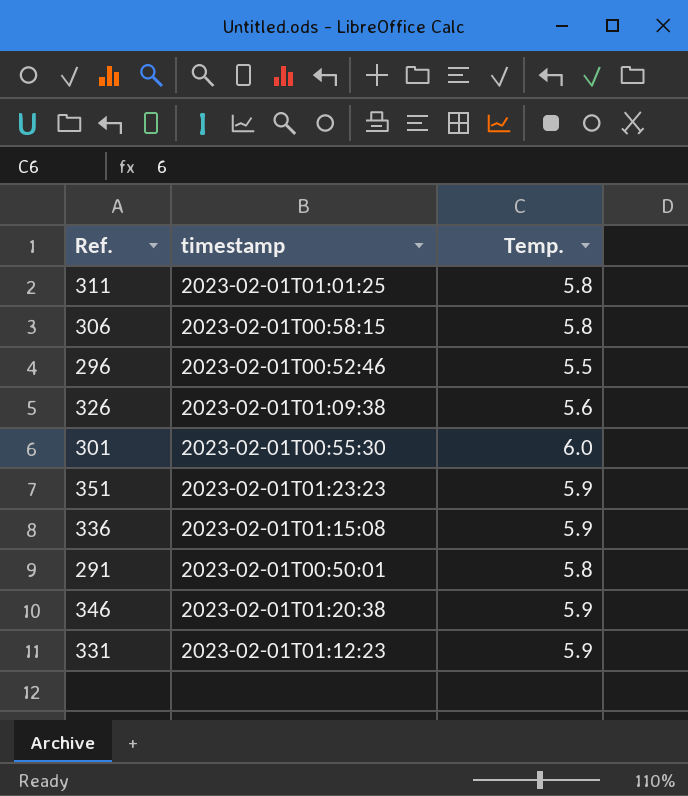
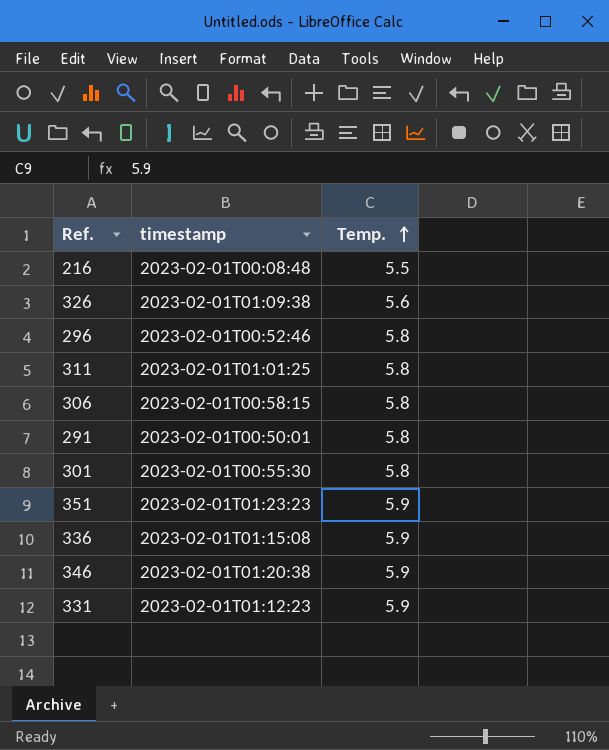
row order: none -> Temp. ascending
row 216: none -> 2023-02-01T00:08:48 | 5.5
296 | Temp.: 5.5 -> 5.8
301 | Temp.: 6.0 -> 5.8

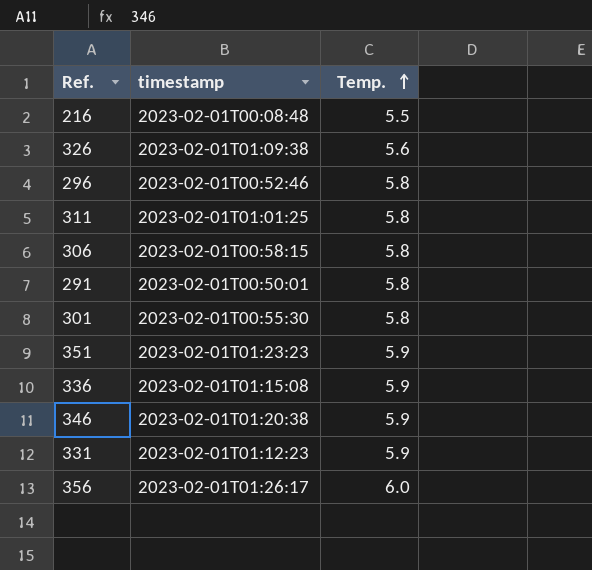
row 356: none -> 2023-02-01T01:26:17 | 6.0

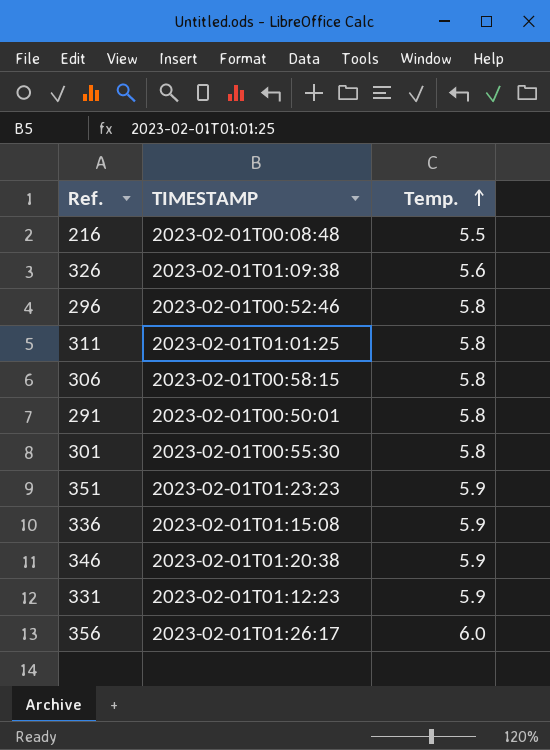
column name: timestamp -> TIMESTAMP

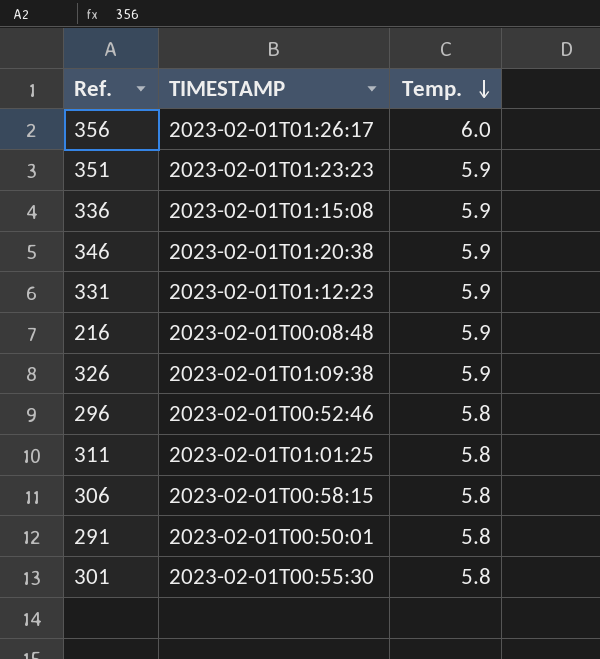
row order: Temp. ascending -> Temp. descending
216 | Temp.: 5.5 -> 5.9
326 | Temp.: 5.6 -> 5.9

